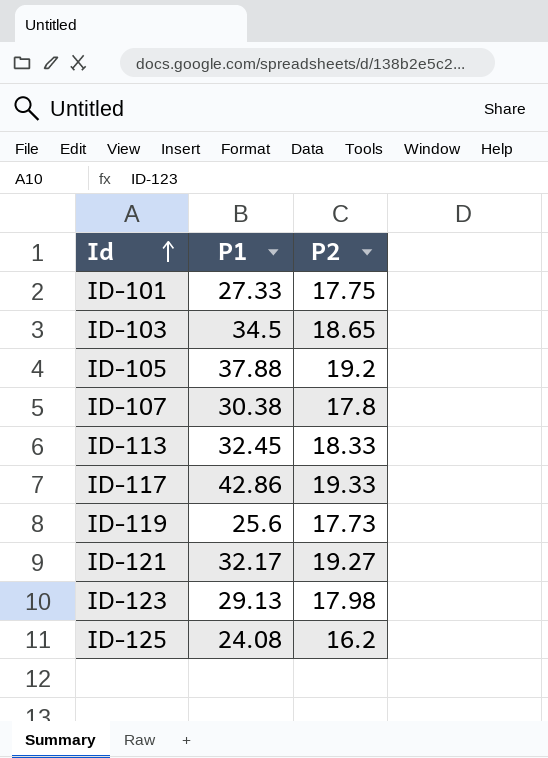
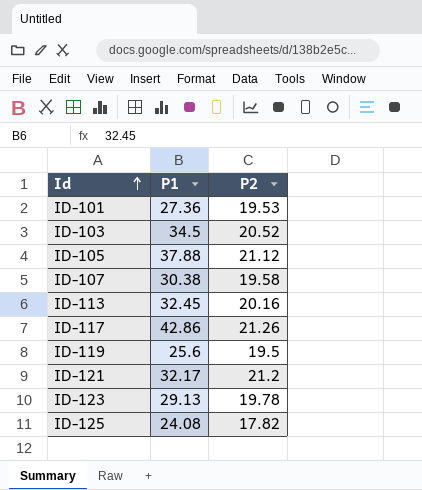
ID-101 | P1: 27.33 -> 27.36
ID-101 | P2: 17.75 -> 19.53
ID-103 | P2: 18.65 -> 20.52
ID-105 | P2: 19.2 -> 21.12
ID-107 | P2: 17.8 -> 19.58
ID-113 | P2: 18.33 -> 20.16
ID-117 | P2: 19.33 -> 21.26
ID-119 | P2: 17.73 -> 19.5
ID-121 | P2: 19.27 -> 21.2
ID-123 | P2: 17.98 -> 19.78
ID-125 | P2: 16.2 -> 17.82

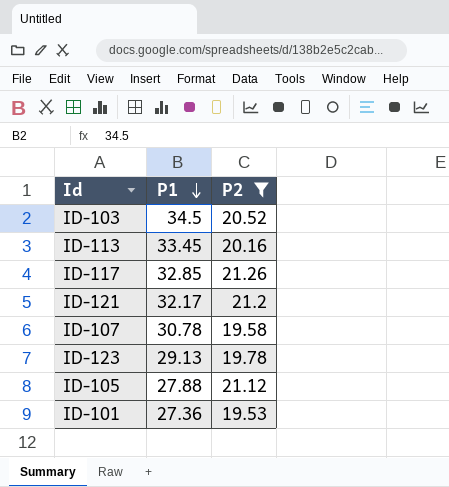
filter: none -> P2 >= 19.53
row order: Id ascending -> P1 descending
ID-113 | P1: 32.45 -> 33.45
ID-117 | P1: 42.86 -> 32.85
ID-107 | P1: 30.38 -> 30.78
ID-105 | P1: 37.88 -> 27.88

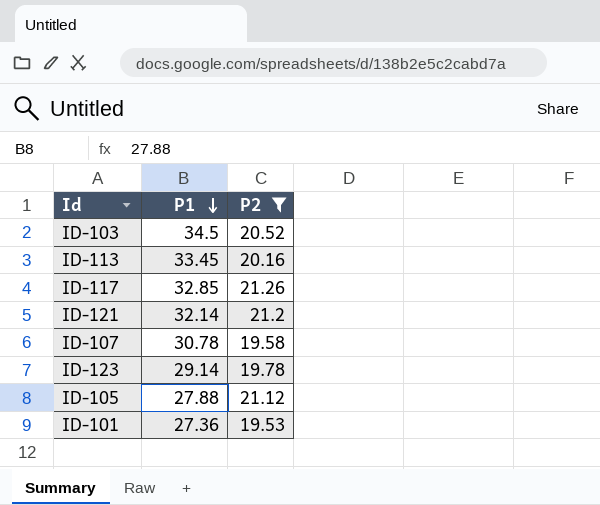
ID-121 | P1: 32.17 -> 32.14
ID-123 | P1: 29.13 -> 29.14

